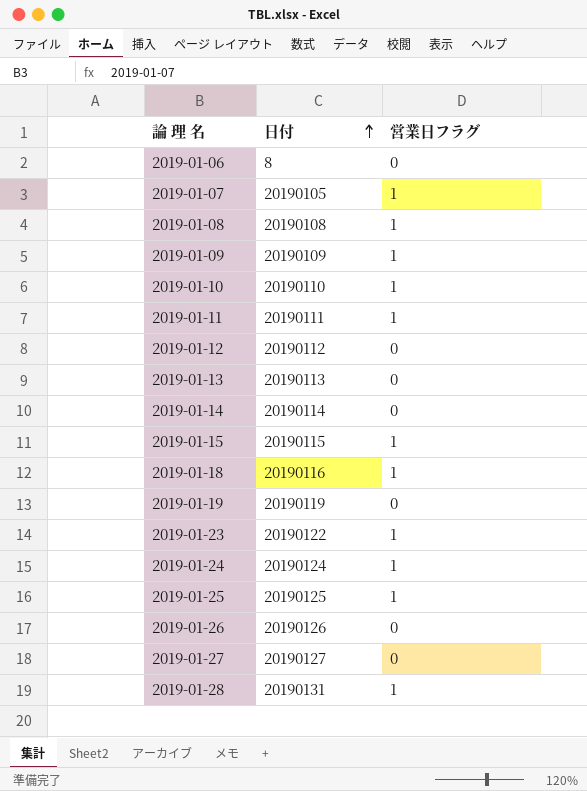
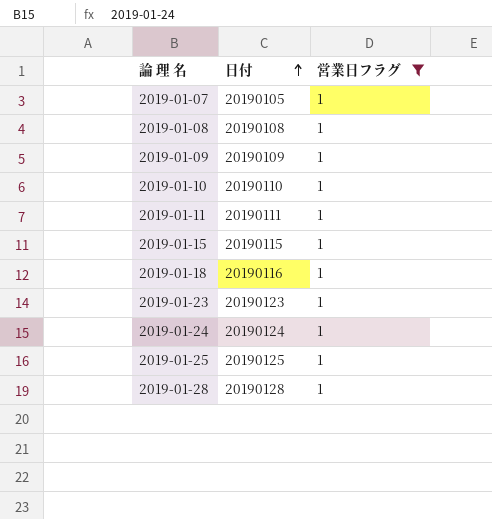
filter: none -> 営業日フラグ = 1
2019-01-23 | 日付: 20190122 -> 20190123
2019-01-28 | 日付: 20190131 -> 20190128

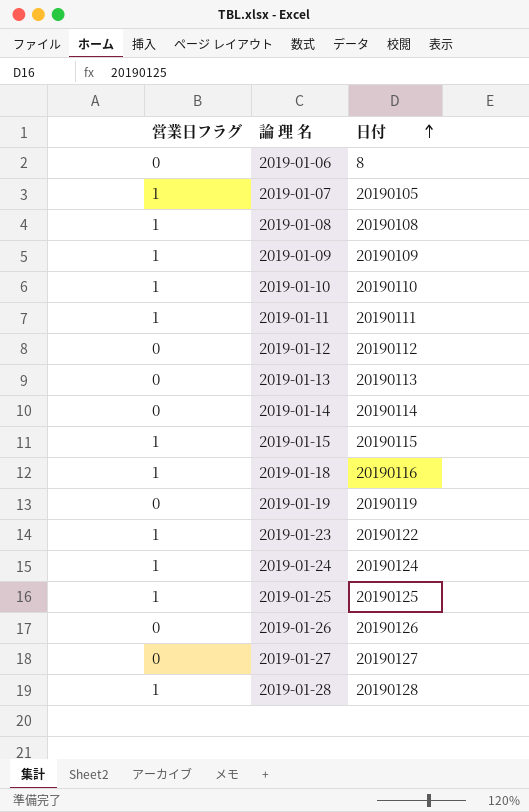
filter: 営業日フラグ = 1 -> none
column 営業日フラグ | position: 3 -> 1
2019-01-23 | 日付: 20190123 -> 20190122

